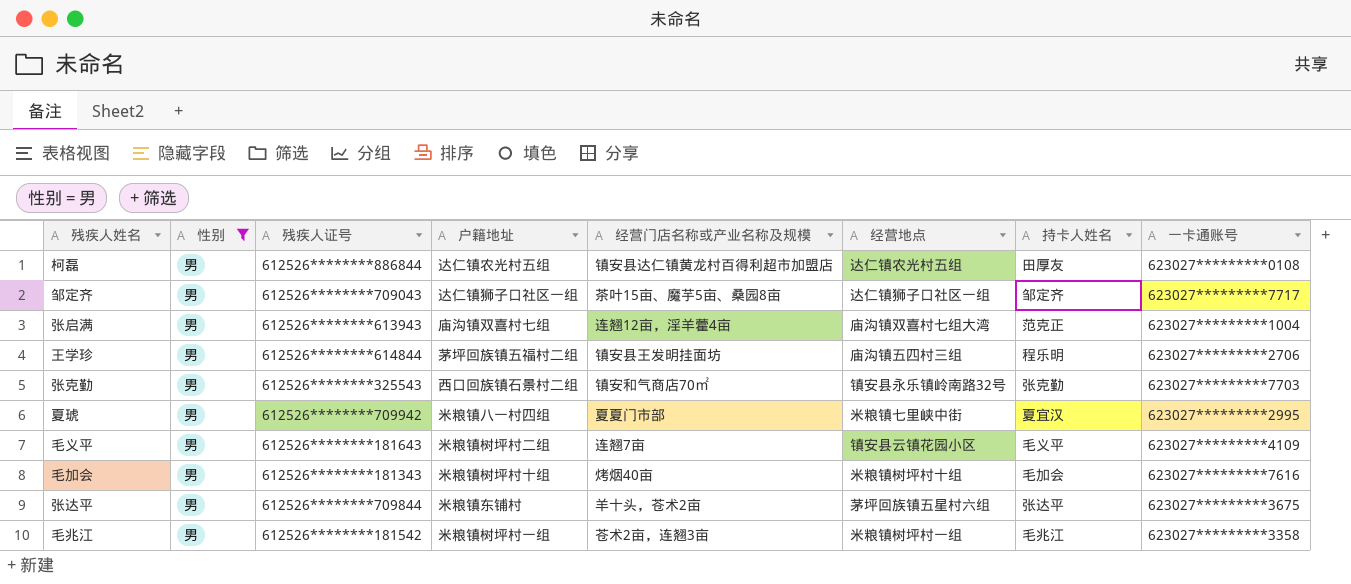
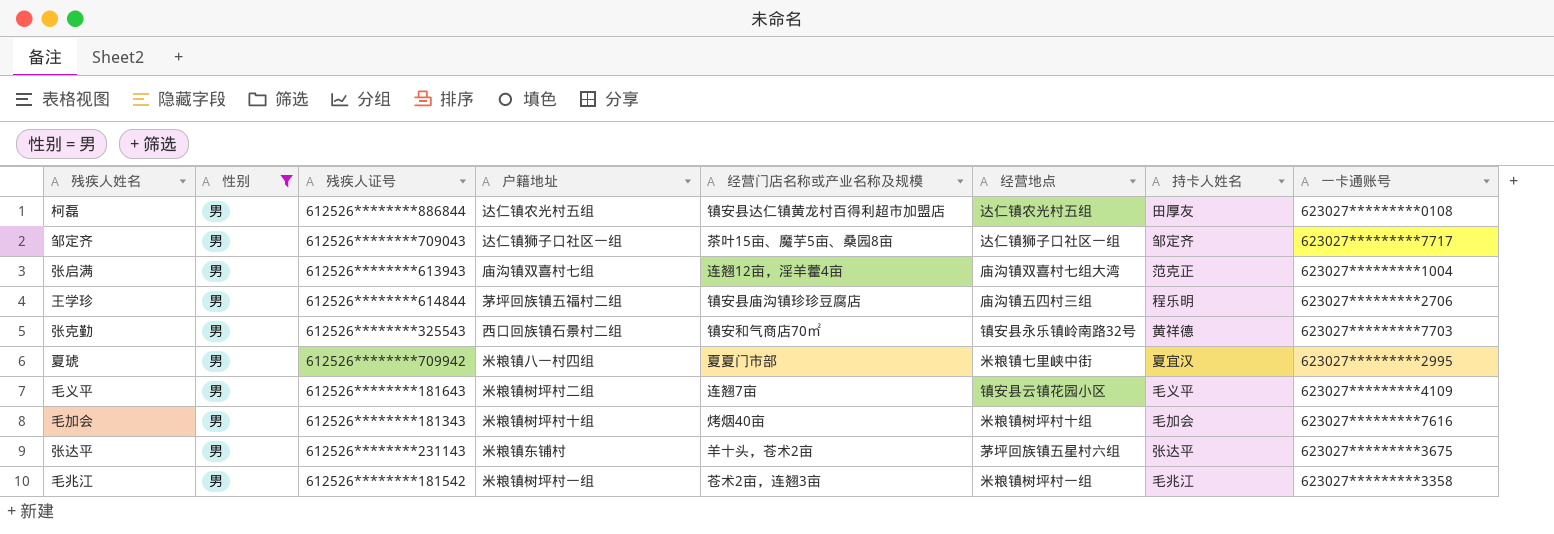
王学珍 | 经营门店名称或产业名称及规模: 镇安县王发明挂面坊 -> 镇安县庙沟镇珍珍豆腐店
张克勤 | 持卡人姓名: 张克勤 -> 黄祥德
张达平 | 残疾人证号: 612526********709844 -> 612526********231143

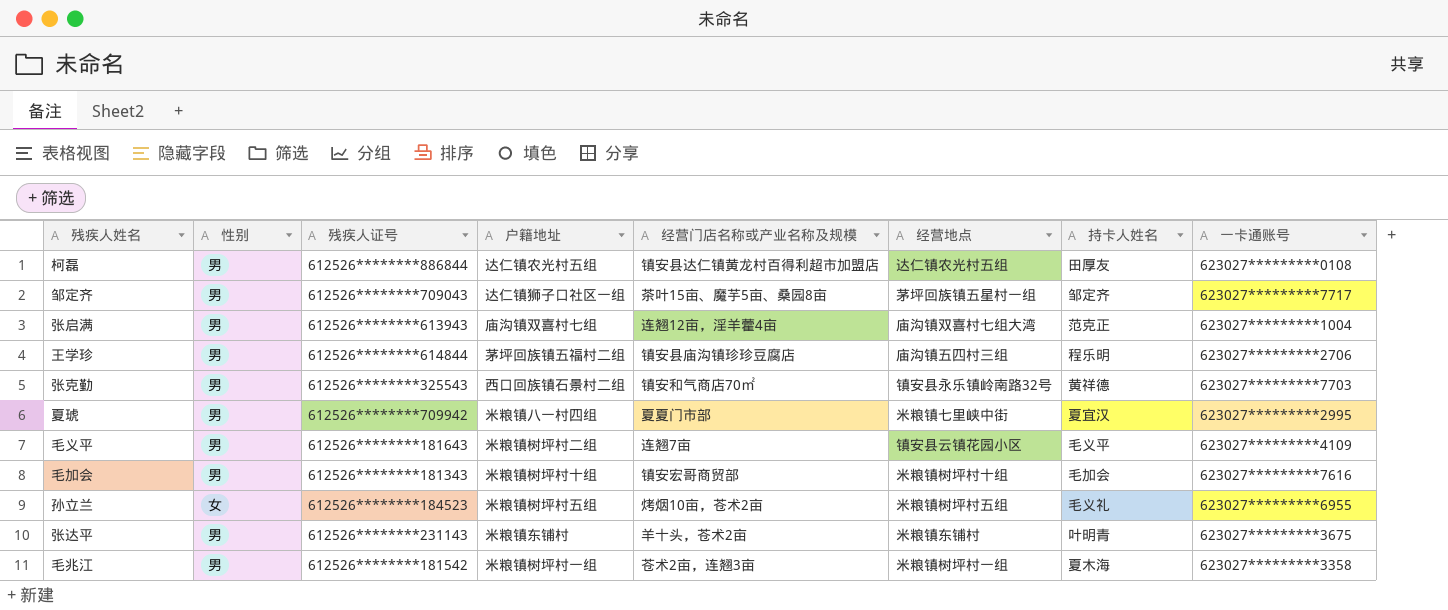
filter: 性别 = 男 -> none
邹定齐 | 经营地点: 达仁镇狮子口社区一组 -> 茅坪回族镇五星村一组
毛加会 | 经营门店名称或产业名称及规模: 烤烟40亩 -> 镇安宏哥商贸部
张达平 | 经营地点: 茅坪回族镇五星村六组 -> 米粮镇东铺村
张达平 | 持卡人姓名: 张达平 -> 叶明青
毛兆江 | 持卡人姓名: 毛兆江 -> 夏木海

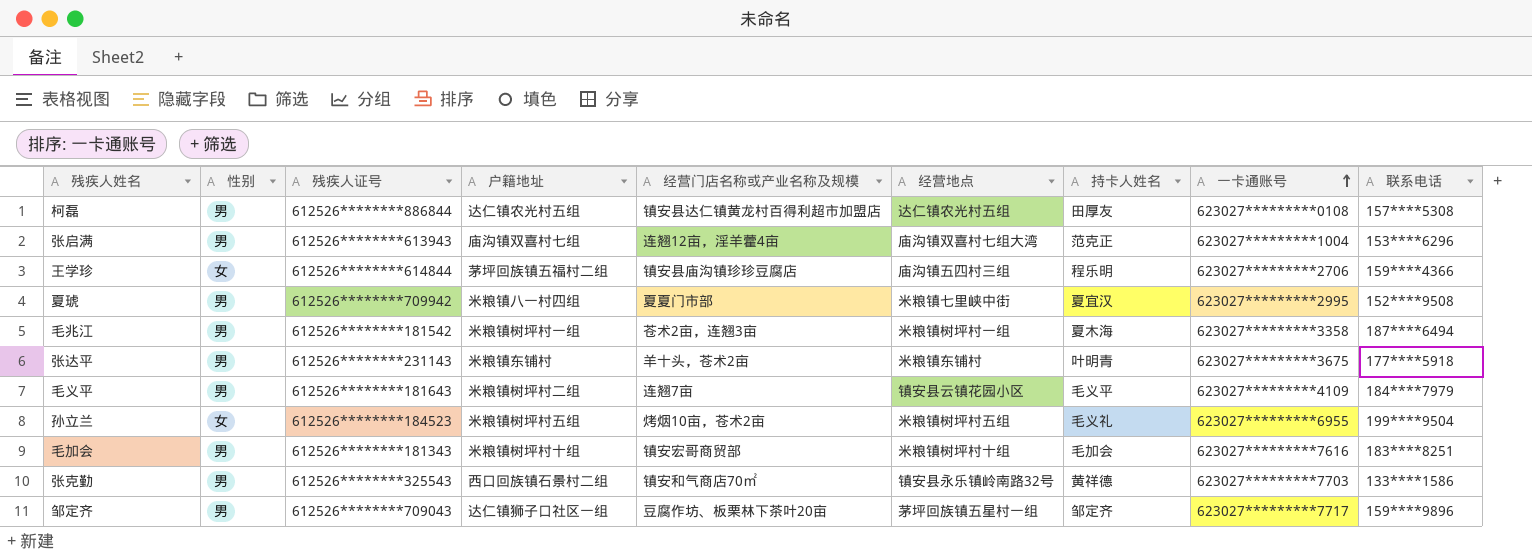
row order: none -> 一卡通账号 ascending
column 联系电话 | position: none -> 9
王学珍 | 性别: 男 -> 女
邹定齐 | 经营门店名称或产业名称及规模: 茶叶15亩、魔芋5亩、桑园8亩 -> 豆腐作坊、板栗林下茶叶20亩

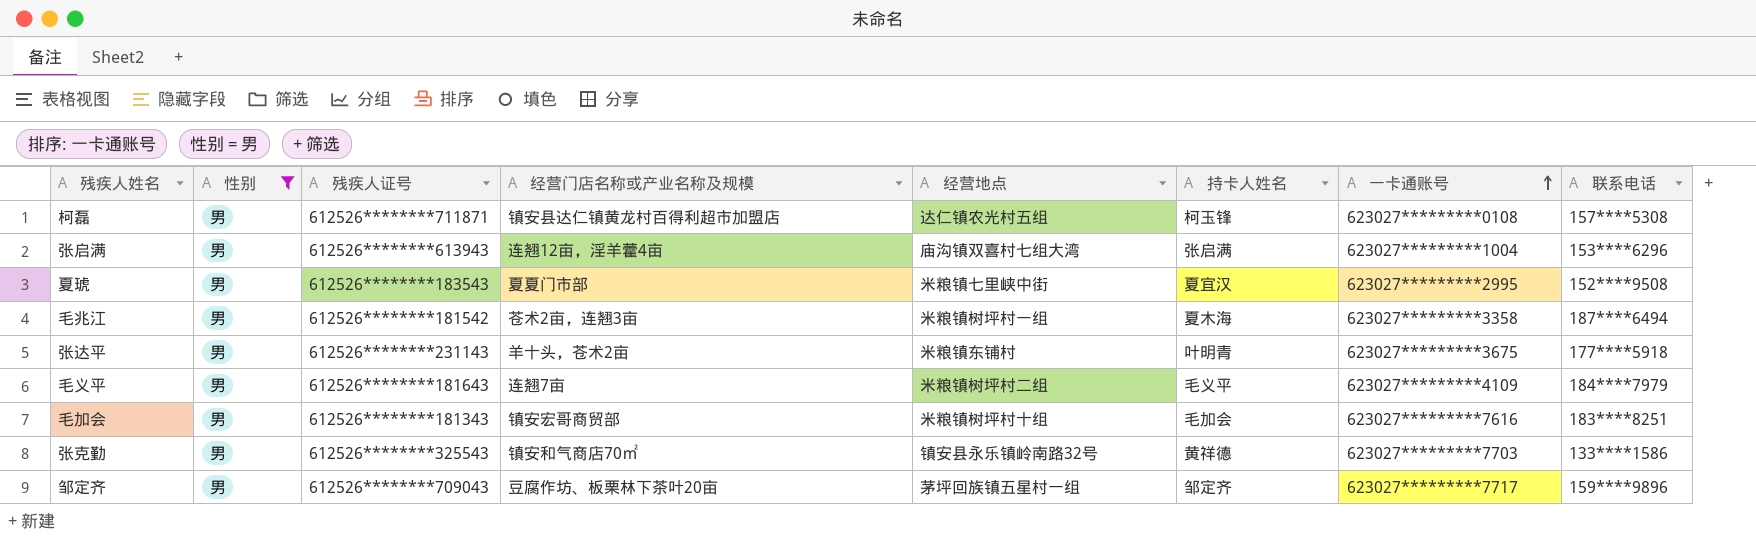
filter: none -> 性别 = 男
column 户籍地址 | position: 4 -> none
柯磊 | 残疾人证号: 612526********886844 -> 612526********711871
柯磊 | 持卡人姓名: 田厚友 -> 柯玉锋
张启满 | 持卡人姓名: 范克正 -> 张启满
夏琥 | 残疾人证号: 612526********709942 -> 612526********183543
毛义平 | 经营地点: 镇安县云镇花园小区 -> 米粮镇树坪村二组

